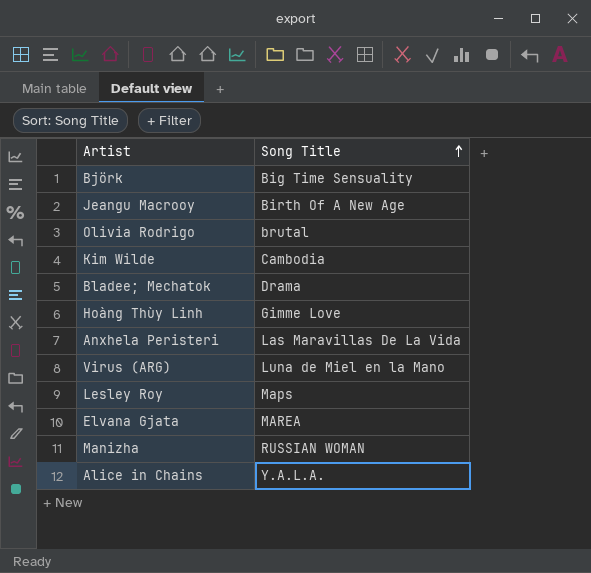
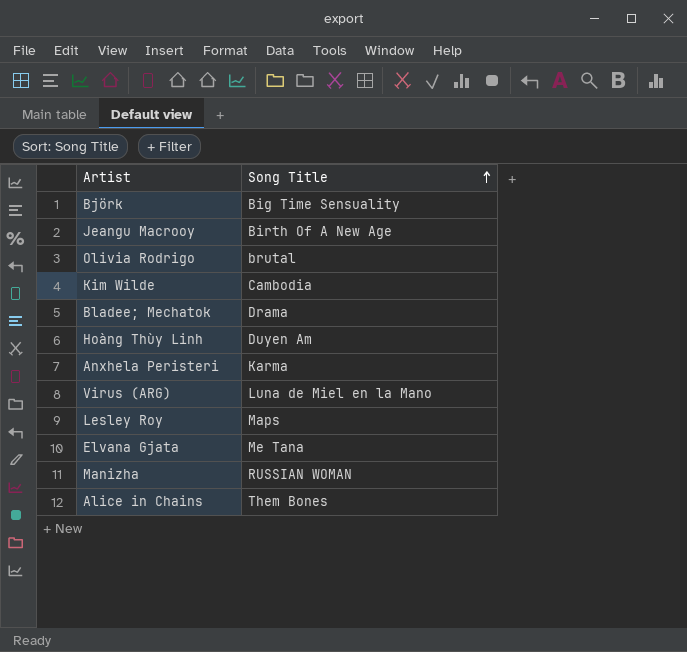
Hoàng Thùy Linh | Song Title: Gimme Love -> Duyen Am
Anxhela Peristeri | Song Title: Las Maravillas De La Vida -> Karma
Elvana Gjata | Song Title: MAREA -> Me Tana
Alice in Chains | Song Title: Y.A.L.A. -> Them Bones

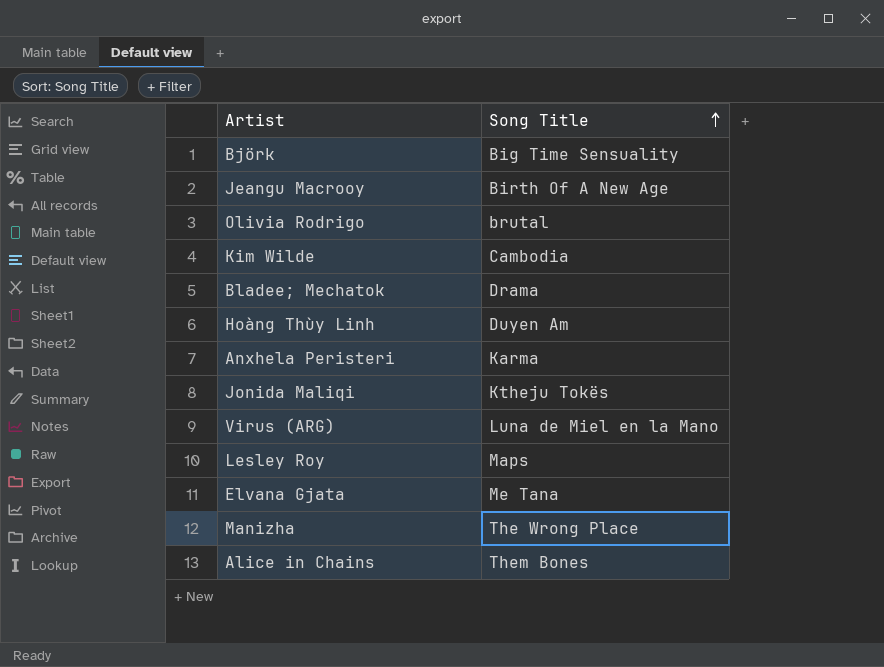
row Jonida Maliqi: none -> Ktheju Tokës
Manizha | Song Title: RUSSIAN WOMAN -> The Wrong Place

